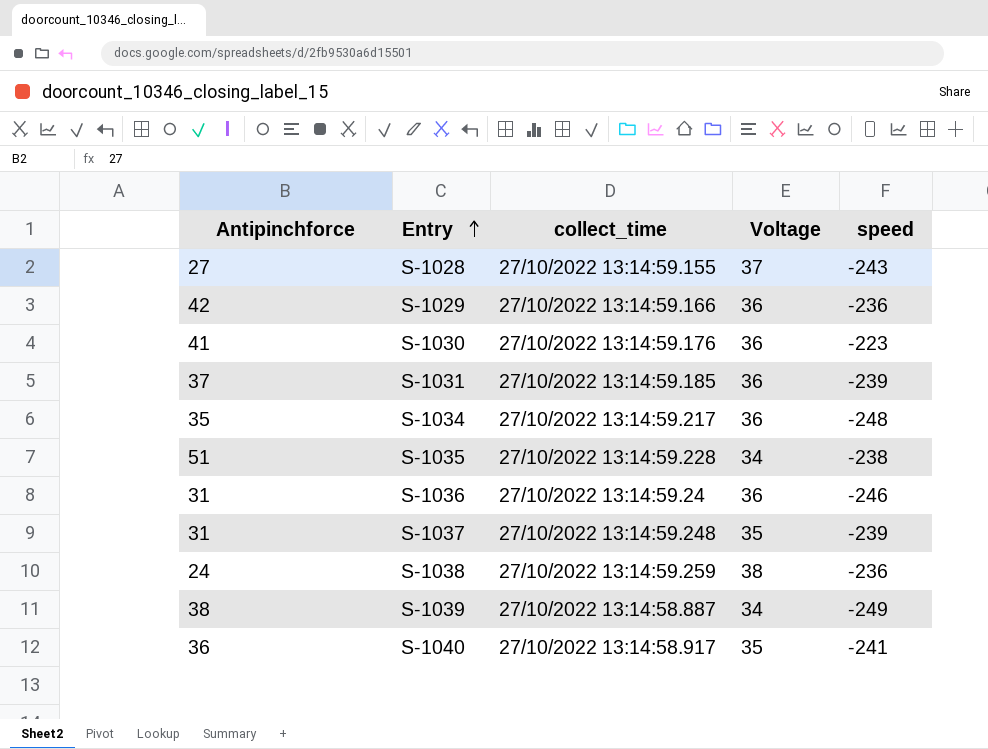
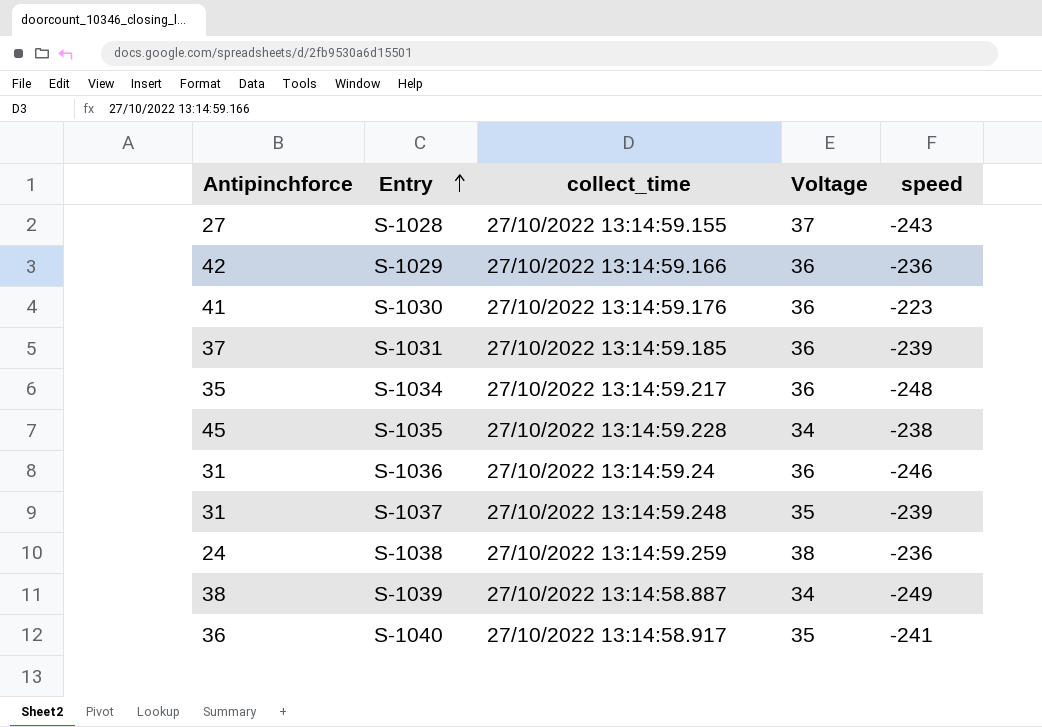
S-1035 | Antipinchforce: 51 -> 45

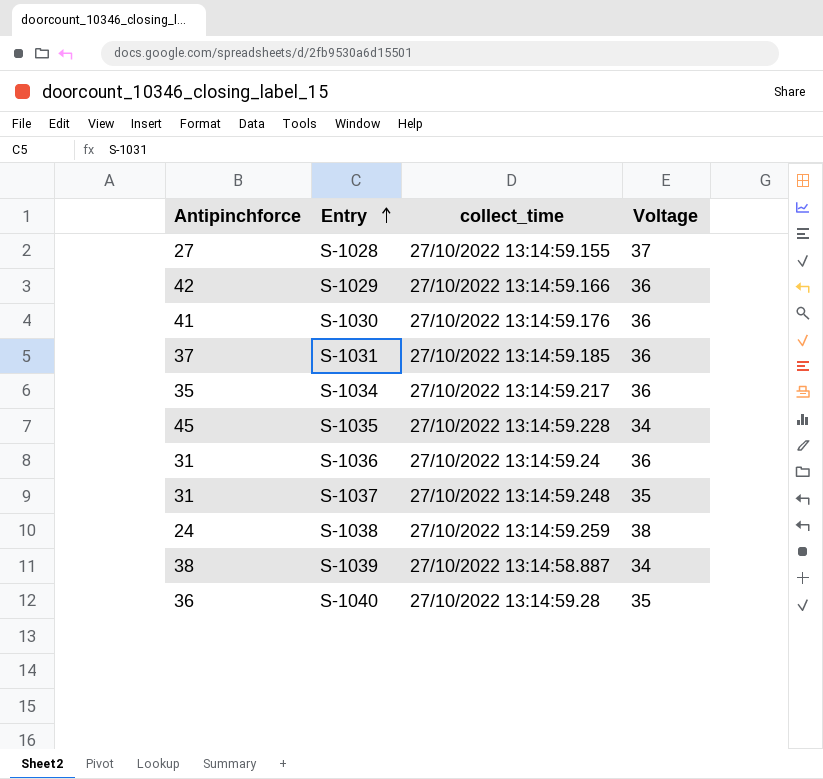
column speed | position: 5 -> none
S-1040 | collect_time: 27/10/2022 13:14:58.917 -> 27/10/2022 13:14:59.28

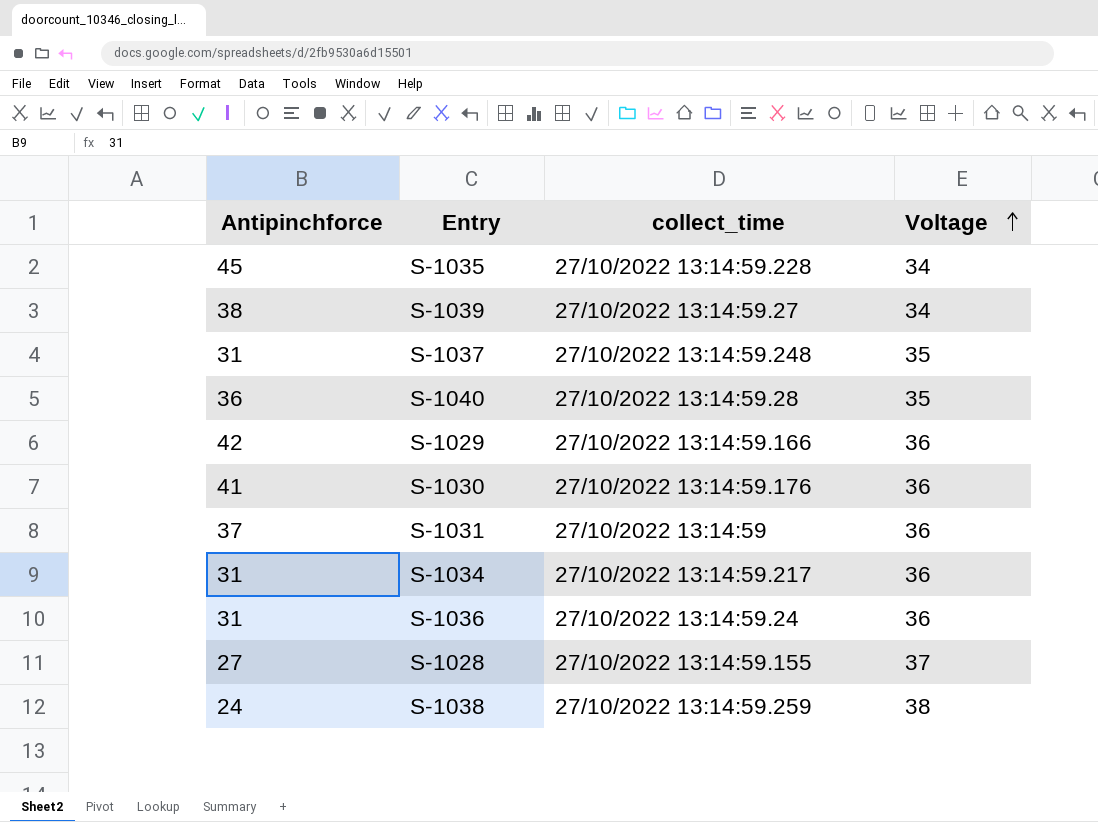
row order: Entry ascending -> Voltage ascending
S-1039 | collect_time: 27/10/2022 13:14:58.887 -> 27/10/2022 13:14:59.27
S-1031 | collect_time: 27/10/2022 13:14:59.185 -> 27/10/2022 13:14:59
S-1034 | Antipinchforce: 35 -> 31

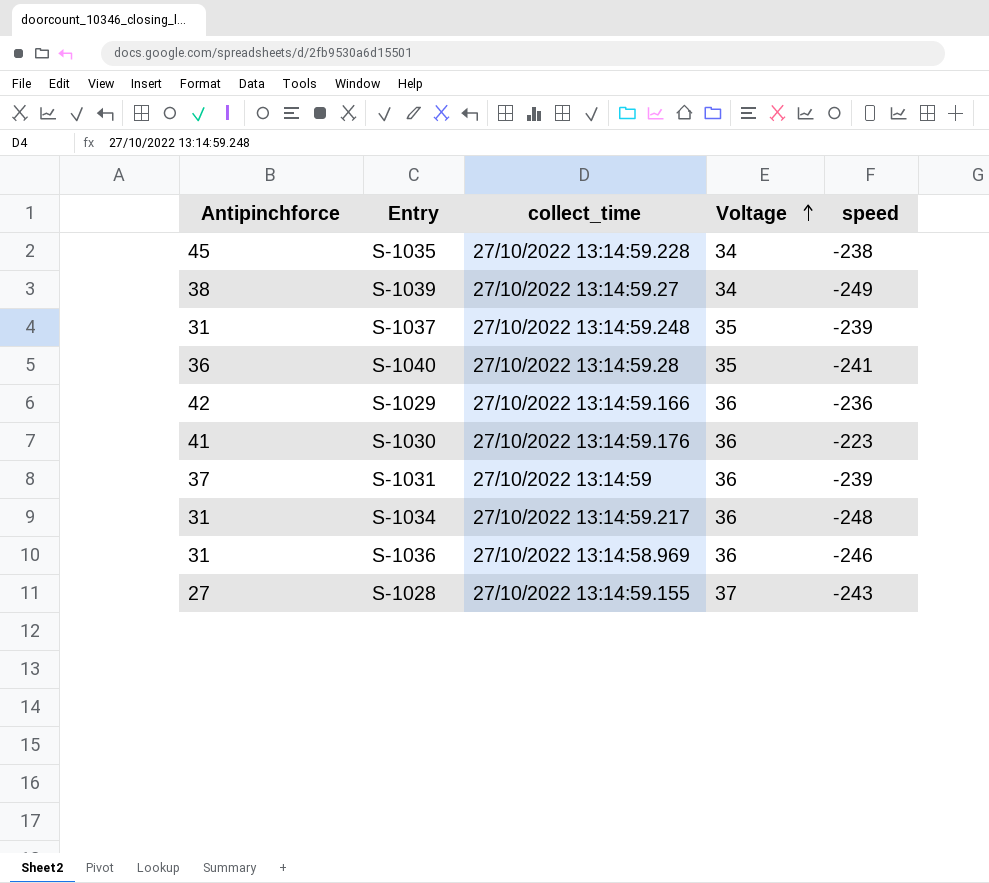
column speed | position: none -> 5
row S-1038: 24 | 27/10/2022 13:14:59.259 | 38 -> none
S-1036 | collect_time: 27/10/2022 13:14:59.24 -> 27/10/2022 13:14:58.969

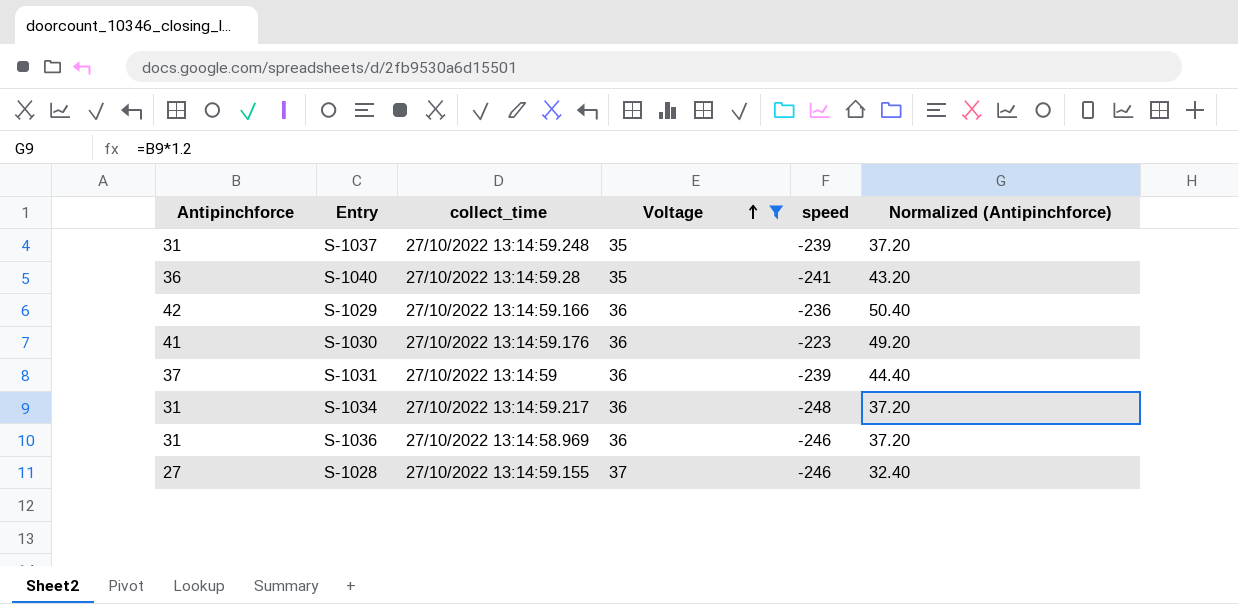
filter: none -> Voltage != 34
column Normalized (Antipinchforce) | formula: none -> [Antipinchforce] * 1.2
S-1028 | speed: -243 -> -246

